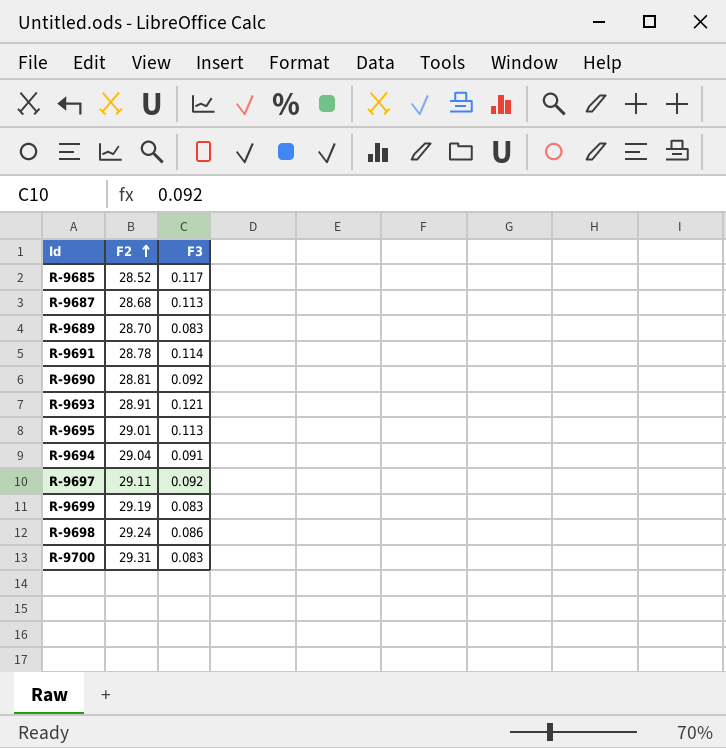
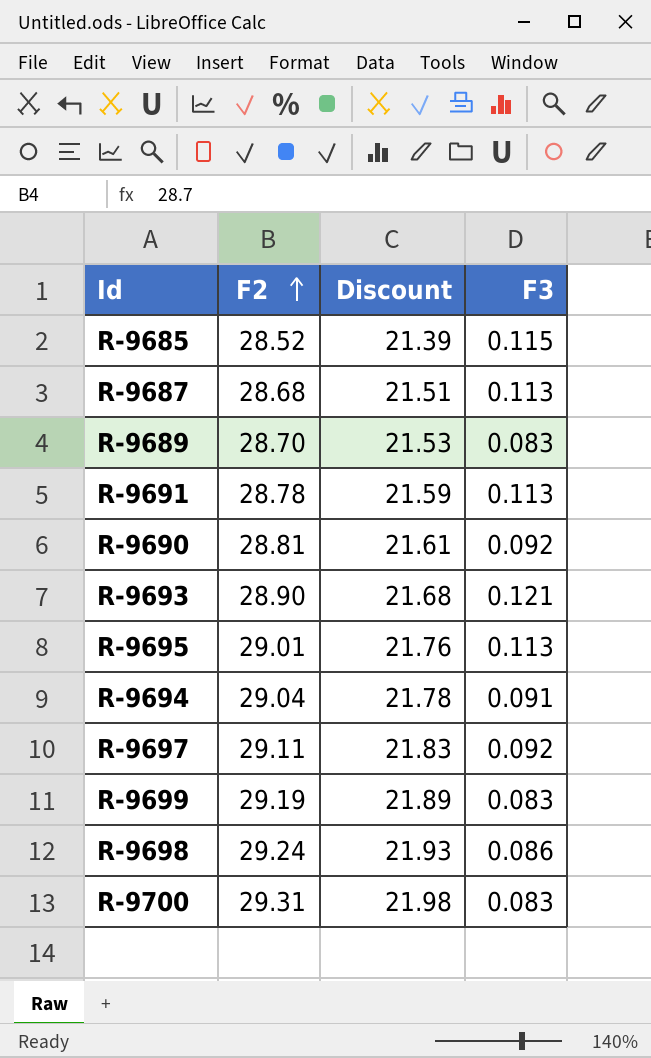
column Discount | formula: none -> [F2] * 0.75
R-9685 | F3: 0.117 -> 0.115
R-9691 | F3: 0.114 -> 0.113
R-9693 | F2: 28.91 -> 28.90

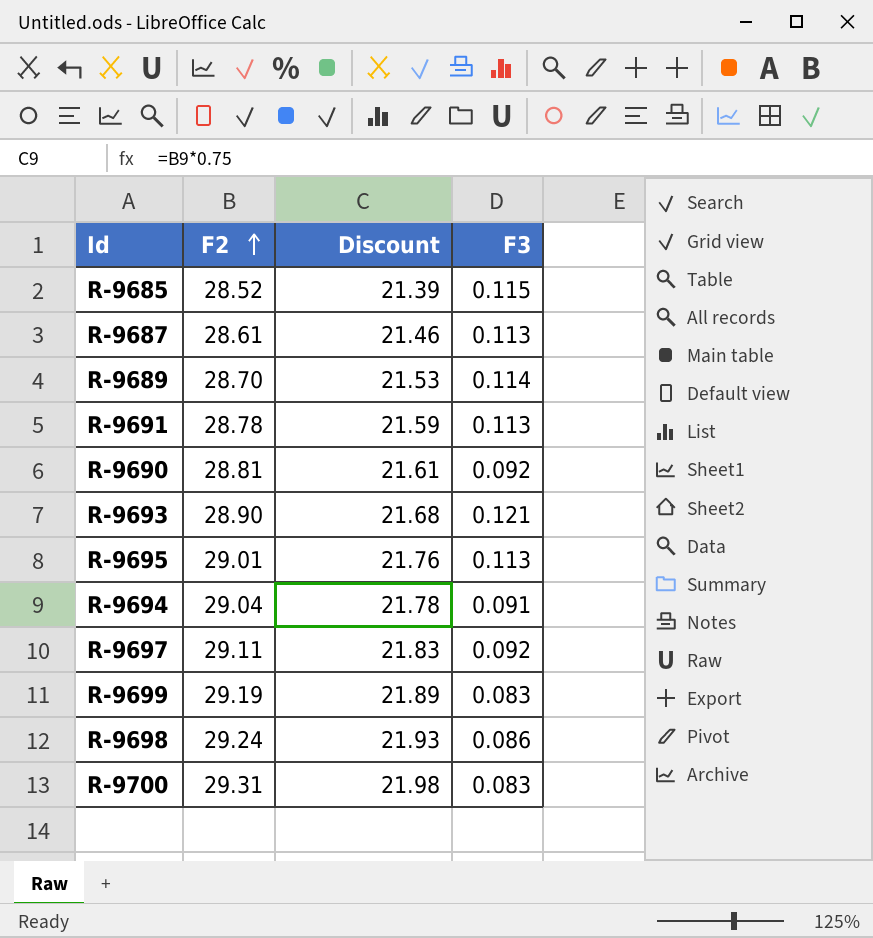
R-9687 | F2: 28.68 -> 28.61
R-9687 | Discount: 21.51 -> 21.46
R-9689 | F3: 0.083 -> 0.114

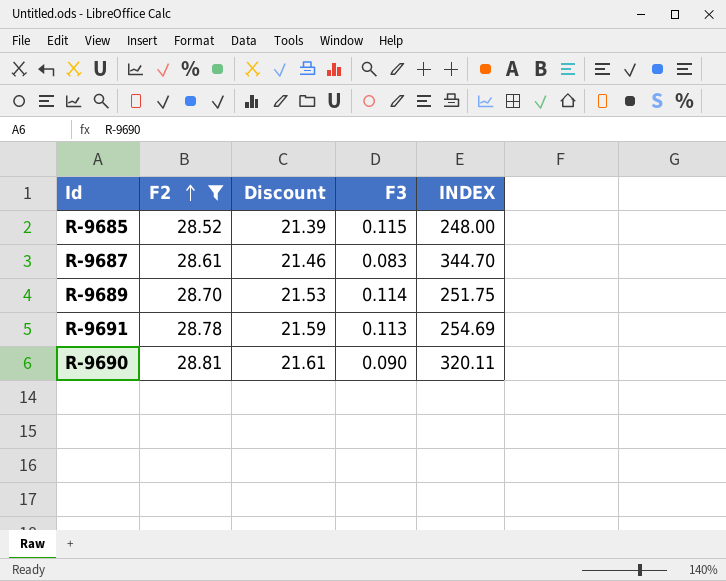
filter: none -> F2 <= 28.81
column INDEX | formula: none -> [F2] / [F3]
R-9687 | F3: 0.113 -> 0.083
R-9690 | F3: 0.092 -> 0.090

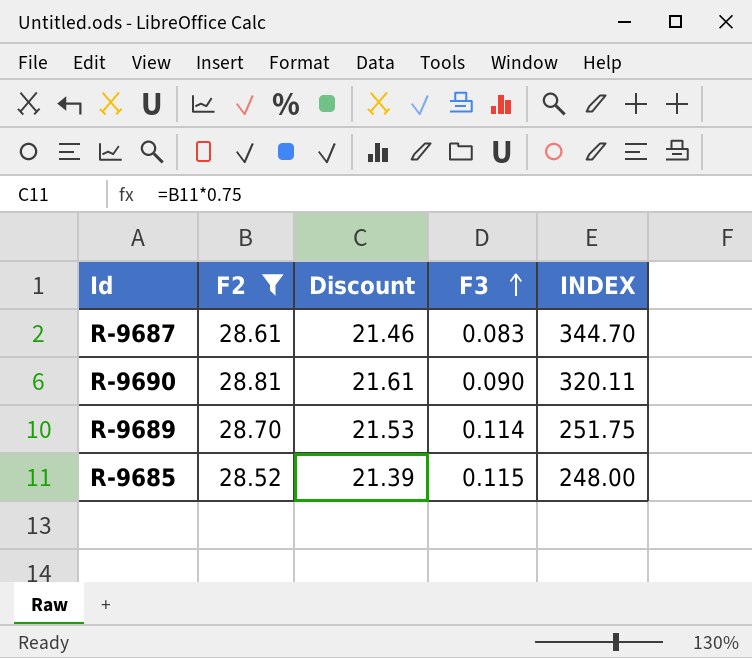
row order: F2 ascending -> F3 ascending
row R-9691: 28.78 | 21.59 | 0.113 | 254.69 -> none

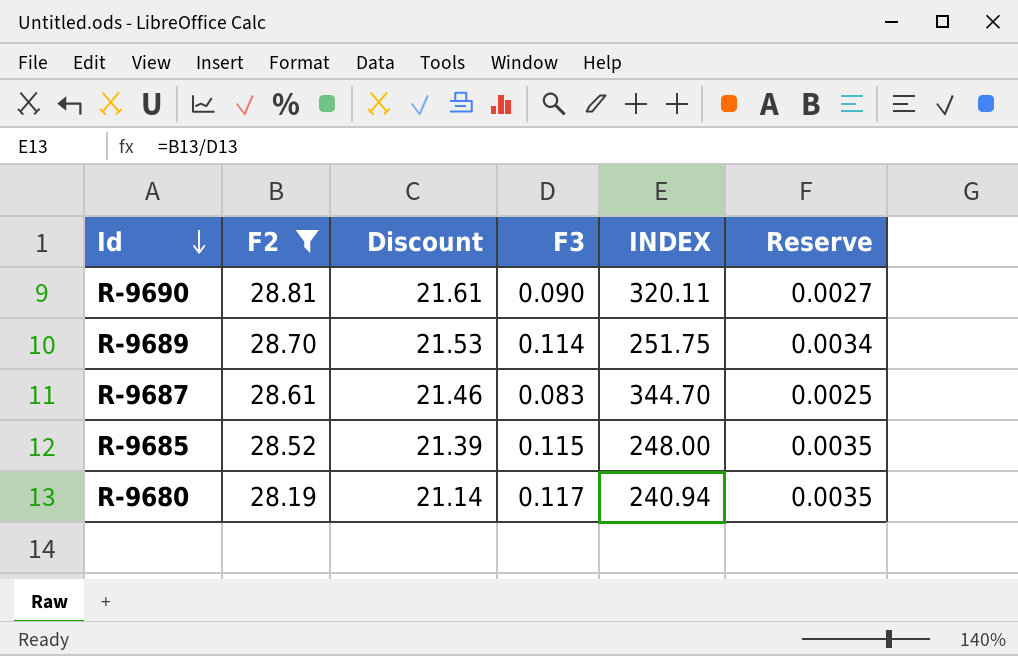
row order: F3 ascending -> Id descending
column Reserve | formula: none -> [F3] * 0.03
row R-9680: none -> 28.19 | 21.14 | 0.117 | 240.94 | 0.0035

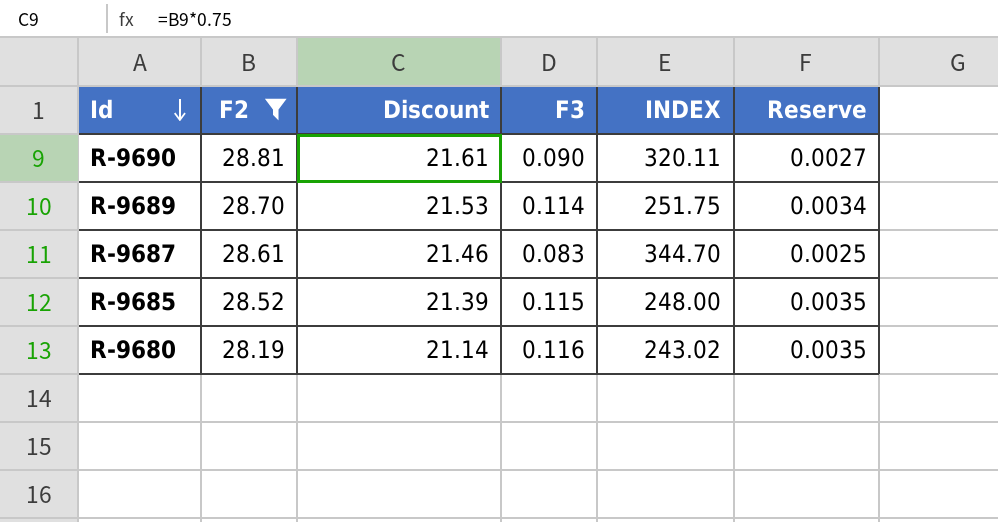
R-9680 | F3: 0.117 -> 0.116
R-9680 | INDEX: 240.94 -> 243.02

